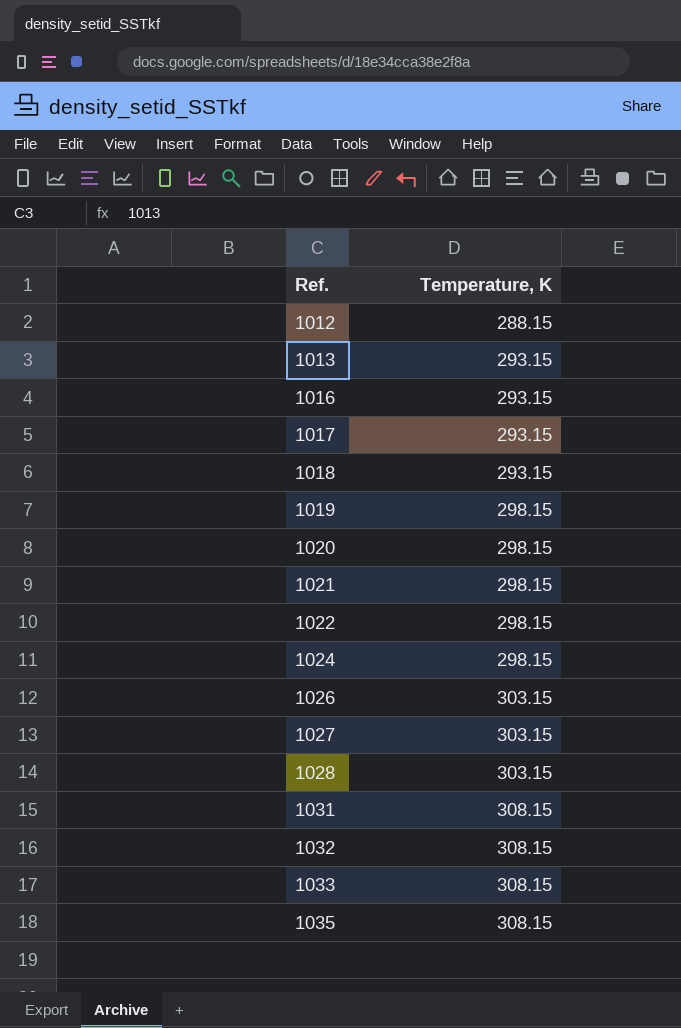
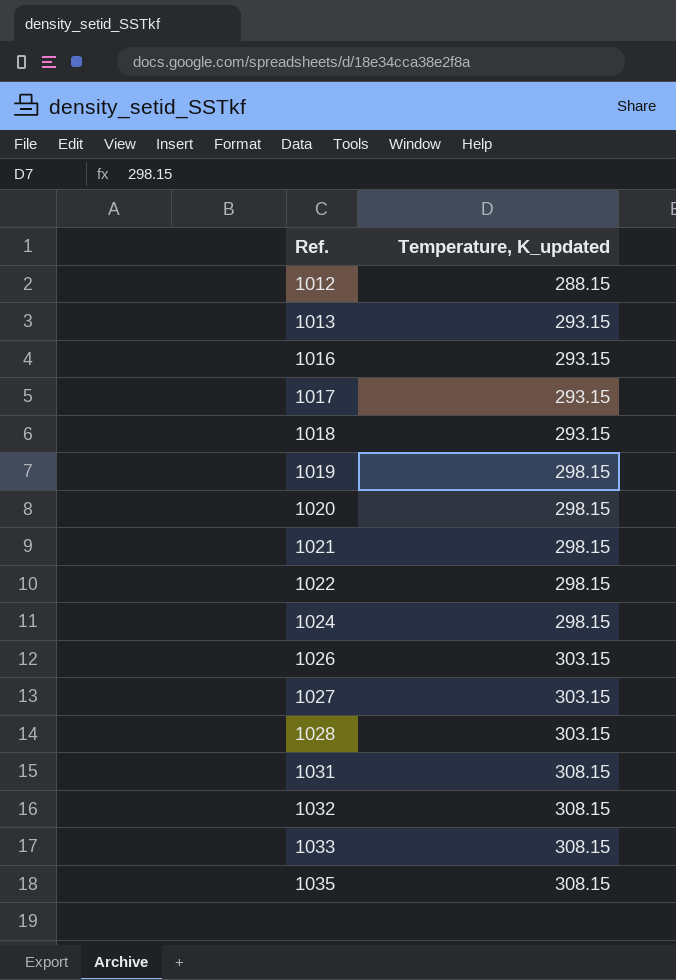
column name: Temperature, K -> Temperature, K_updated

